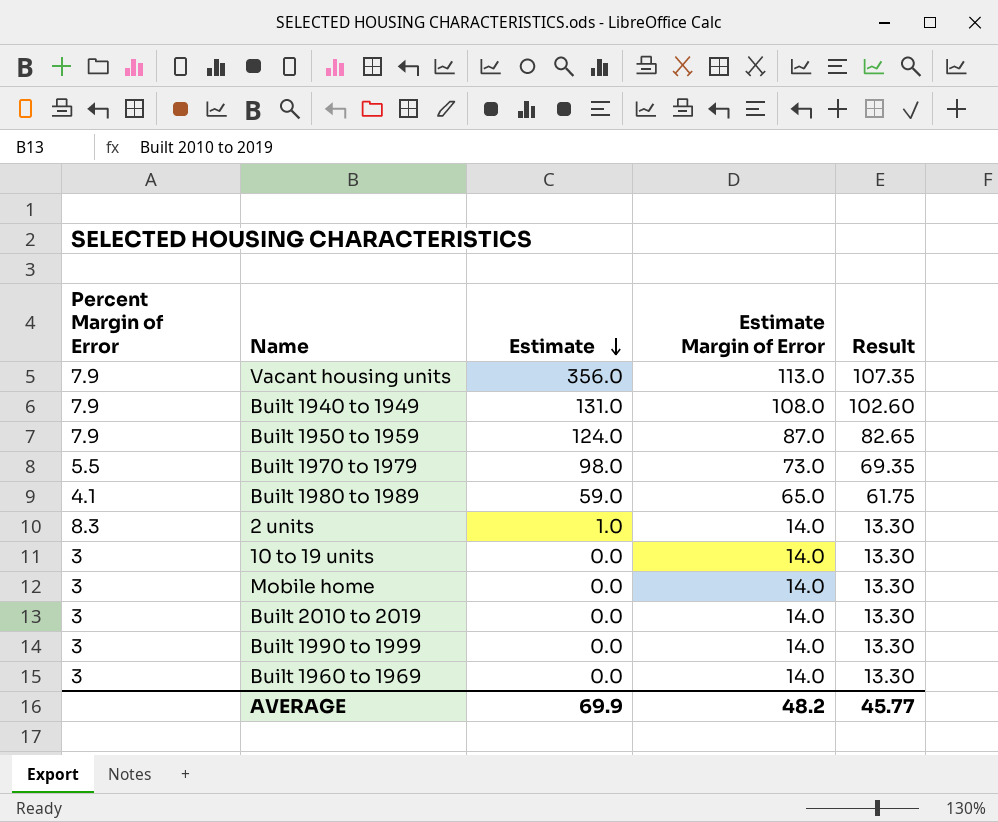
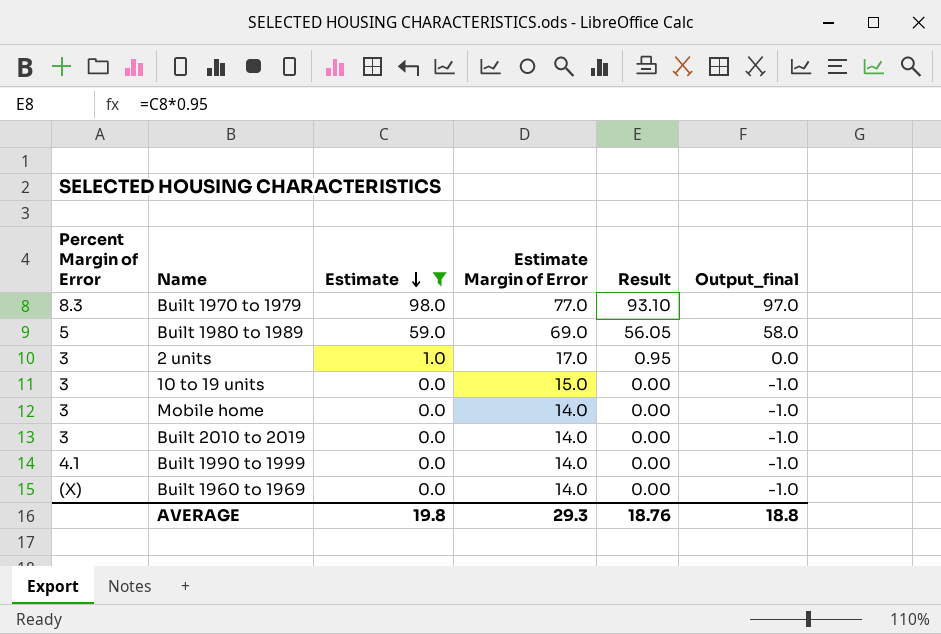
filter: none -> Estimate <= 98.0
column Result | formula: [Estimate Margin of Error] * 0.95 -> [Estimate] * 0.95
column Output_final | formula: none -> [Estimate] - 1
Built 1970 to 1979 | Percent Margin of Error: 5.5 -> 8.3
Built 1970 to 1979 | Estimate Margin of Error: 73.0 -> 77.0
Built 1980 to 1989 | Percent Margin of Error: 4.1 -> 5
Built 1980 to 1989 | Estimate Margin of Error: 65.0 -> 69.0
2 units | Percent Margin of Error: 8.3 -> 3
2 units | Estimate Margin of Error: 14.0 -> 17.0
10 to 19 units | Estimate Margin of Error: 14.0 -> 15.0
Built 1990 to 1999 | Percent Margin of Error: 3 -> 4.1
Built 1960 to 1969 | Percent Margin of Error: 3 -> (X)
AVERAGE | Estimate: 69.9 -> 19.8
AVERAGE | Estimate Margin of Error: 48.2 -> 29.3
AVERAGE | Result: 45.77 -> 18.76

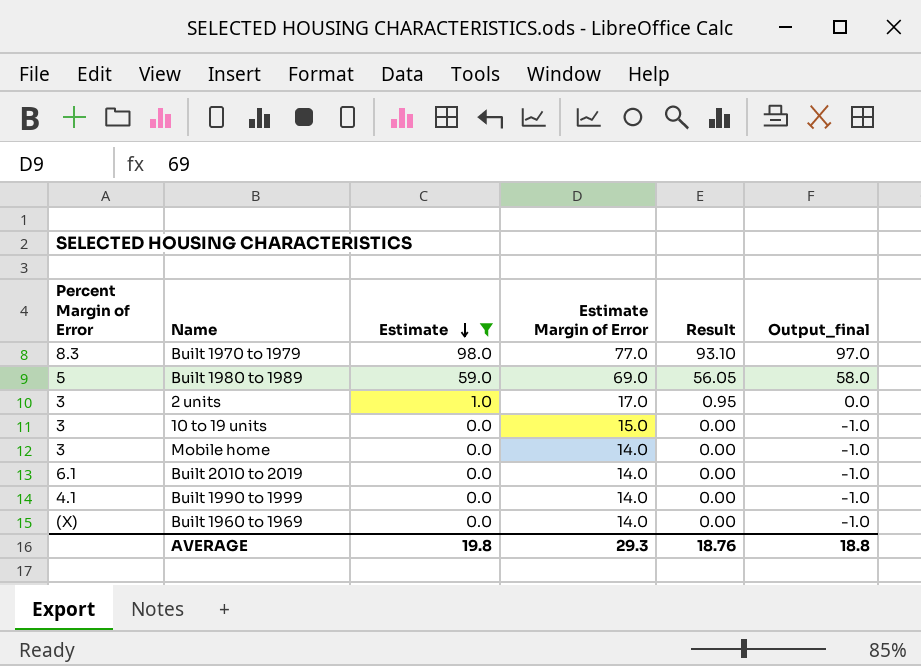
Built 2010 to 2019 | Percent Margin of Error: 3 -> 6.1

